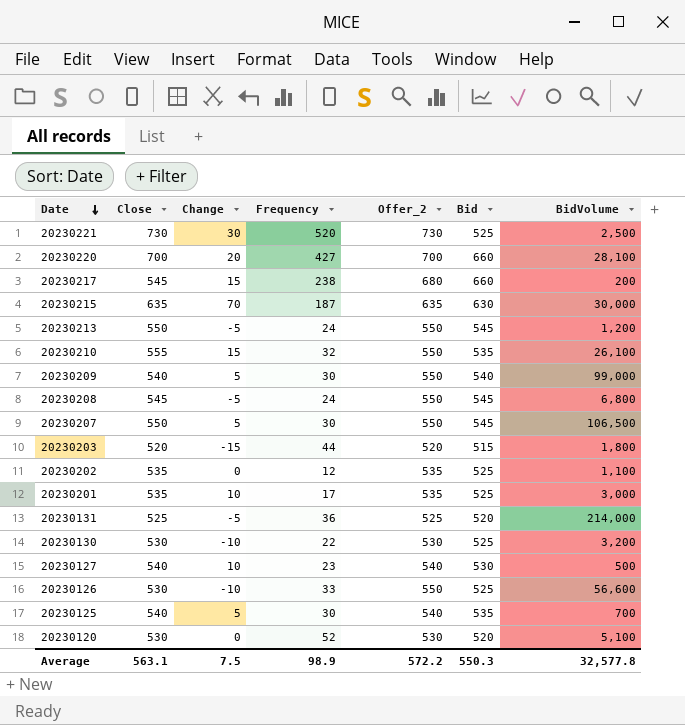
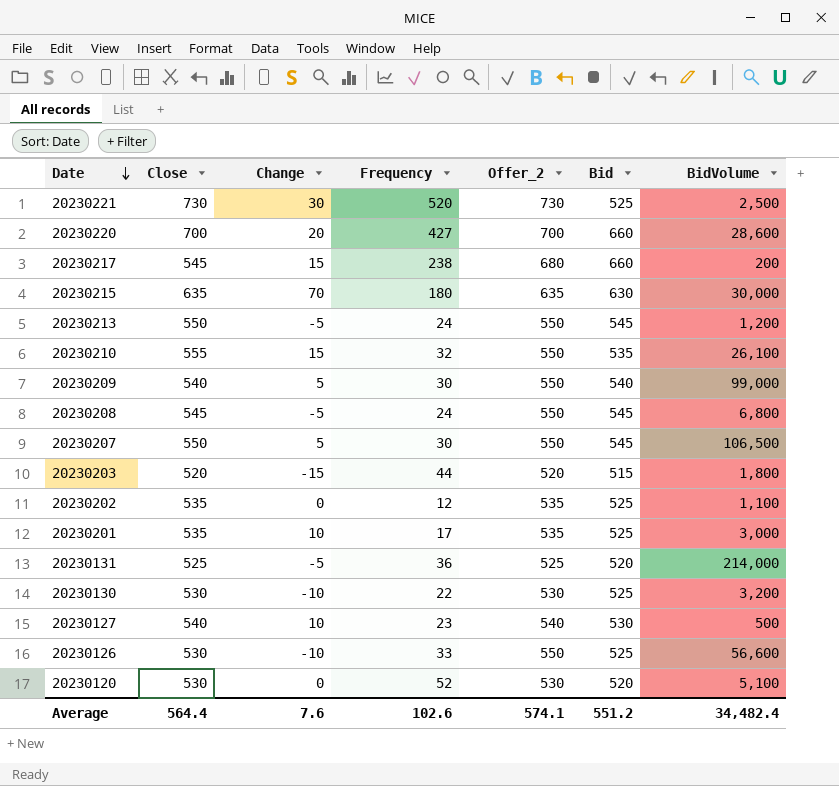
row 20230125: 540 | 5 | 30 | 540 | 535 | 700 -> none
20230220 | BidVolume: 28,100 -> 28,600
20230215 | Frequency: 187 -> 180
Average | Close: 563.1 -> 564.4
Average | Change: 7.5 -> 7.6
Average | Frequency: 98.9 -> 102.6
Average | Offer_2: 572.2 -> 574.1
Average | Bid: 550.3 -> 551.2
Average | BidVolume: 32,577.8 -> 34,482.4

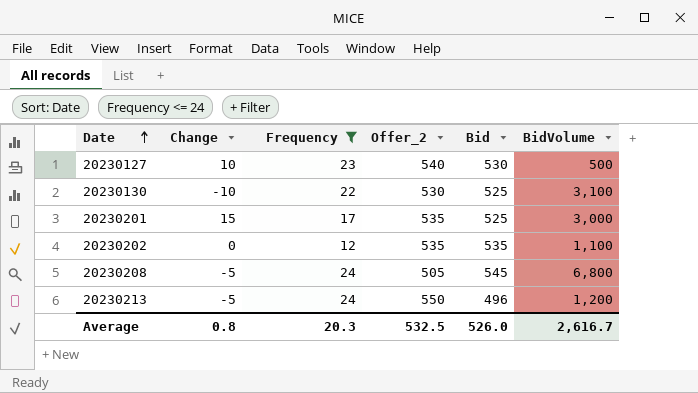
filter: none -> Frequency <= 24
row order: Date descending -> Date ascending
column Close | position: 2 -> none
20230130 | BidVolume: 3,200 -> 3,100
20230201 | Change: 10 -> 15
20230202 | Bid: 525 -> 535
20230208 | Offer_2: 550 -> 505
20230213 | Bid: 545 -> 496
Average | Change: 7.6 -> 0.8
Average | Frequency: 102.6 -> 20.3
Average | Offer_2: 574.1 -> 532.5
Average | Bid: 551.2 -> 526.0
Average | BidVolume: 34,482.4 -> 2,616.7

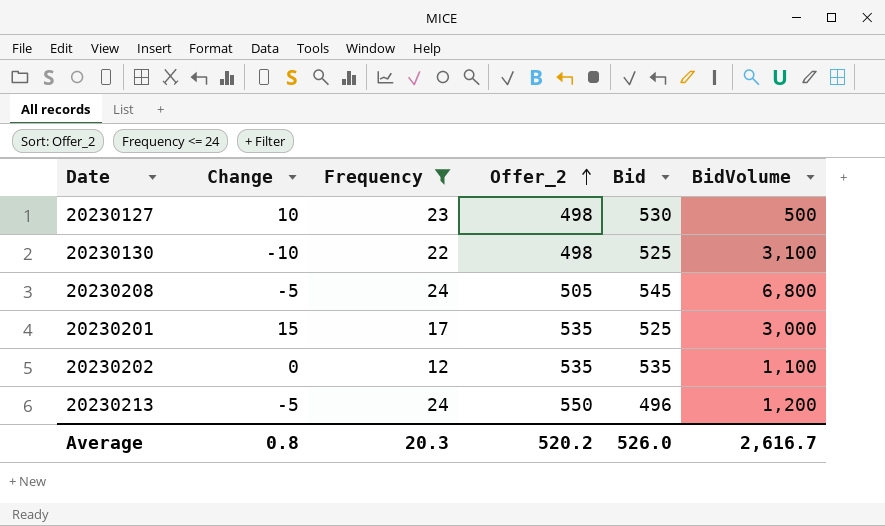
row order: Date ascending -> Offer_2 ascending
20230127 | Offer_2: 540 -> 498
20230130 | Offer_2: 530 -> 498
Average | Offer_2: 532.5 -> 520.2

